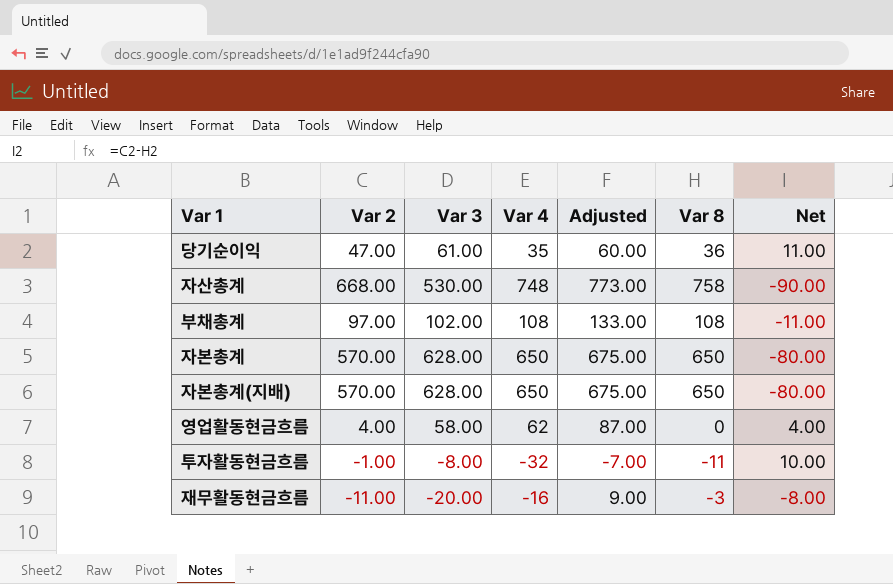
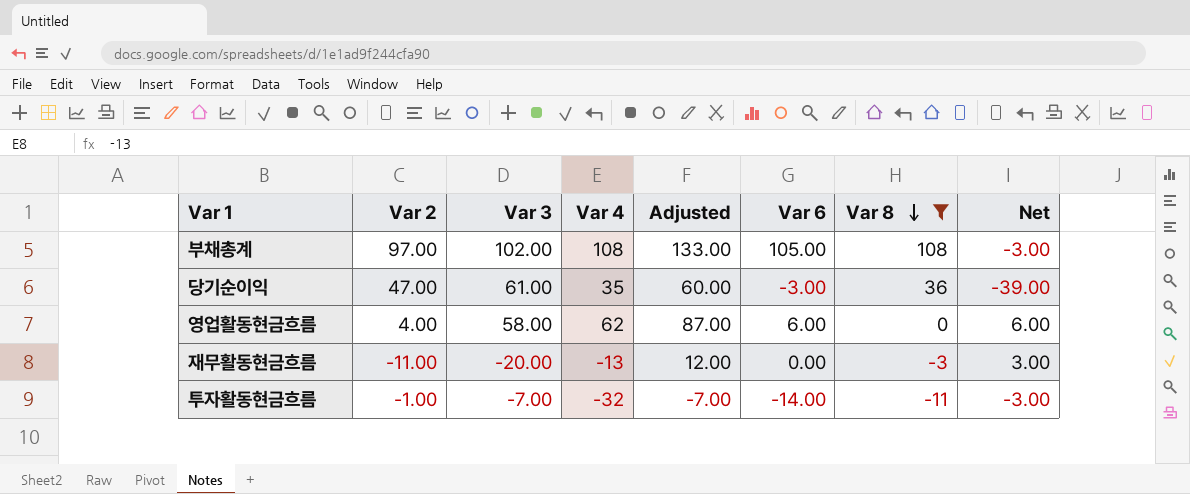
filter: none -> Var 8 <= 108
row order: none -> Var 8 descending
column Var 6 | position: none -> 6
column Net | formula: [Var 2] - [Var 8] -> [Var 6] - [Var 8]
재무활동현금흐름 | Var 4: -16 -> -13
재무활동현금흐름 | Adjusted: 9.00 -> 12.00
투자활동현금흐름 | Var 3: -8.00 -> -7.00

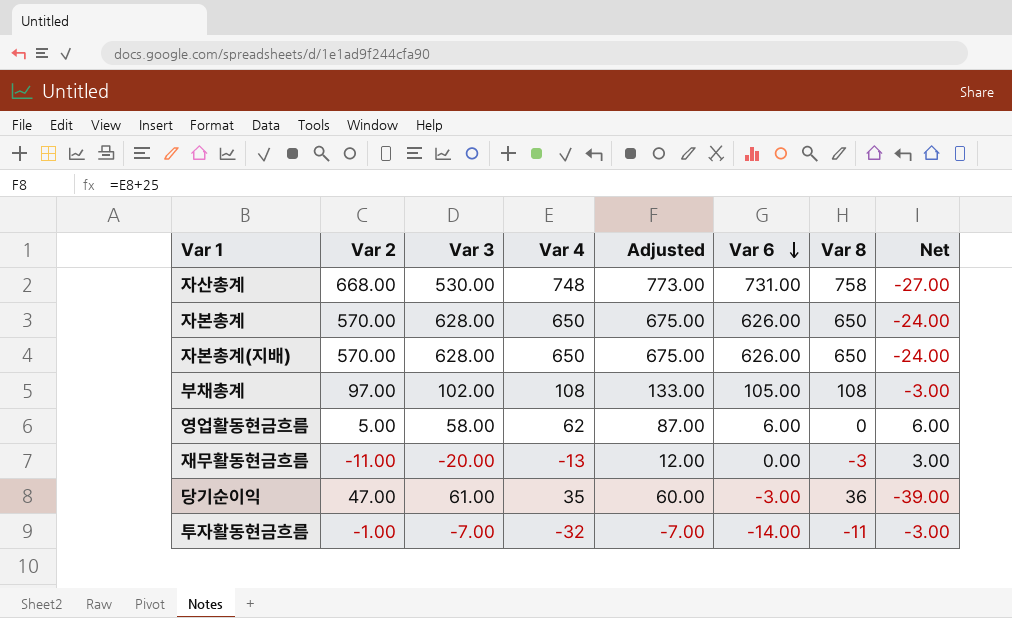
filter: Var 8 <= 108 -> none
row order: Var 8 descending -> Var 6 descending
영업활동현금흐름 | Var 2: 4.00 -> 5.00

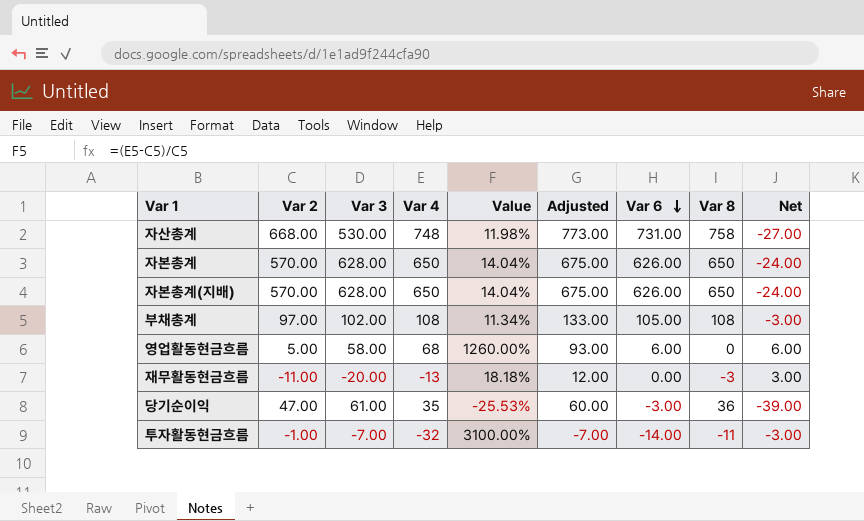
column Value | formula: none -> ([Var 4] - [Var 2]) / [Var 2]
영업활동현금흐름 | Var 4: 62 -> 68
영업활동현금흐름 | Adjusted: 87.00 -> 93.00

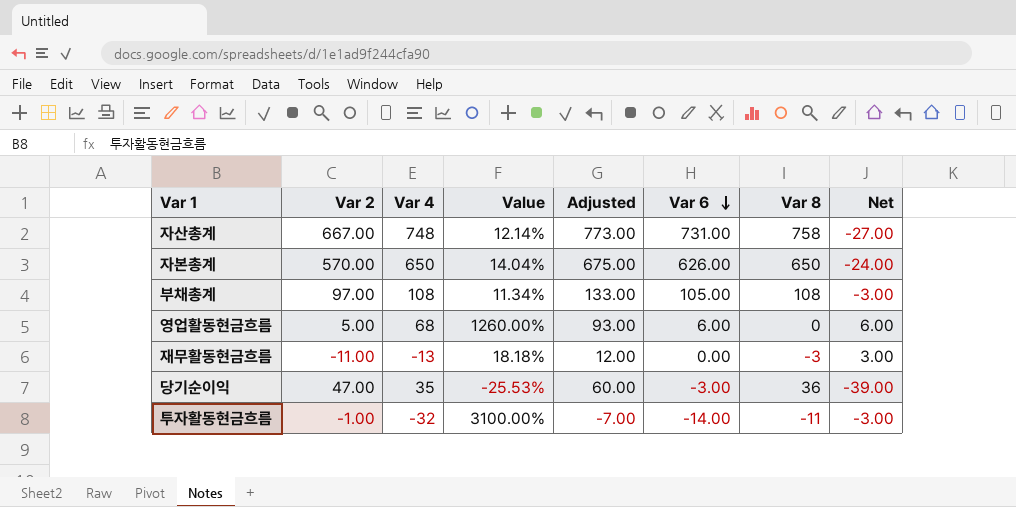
column Var 3 | position: 3 -> none
row 자본총계(지배): 570.00 | 628.00 | 650 | 14.04% | 675.00 | 626.00 | 650 | -24.00 -> none
자산총계 | Var 2: 668.00 -> 667.00
자산총계 | Value: 11.98% -> 12.14%

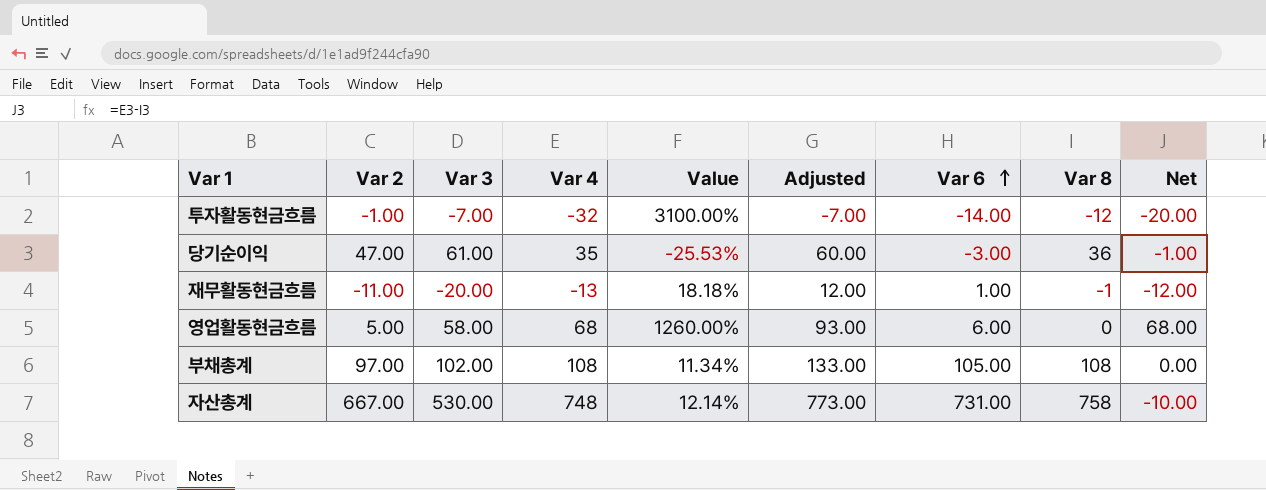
row order: Var 6 descending -> Var 6 ascending
column Var 3 | position: none -> 3
column Net | formula: [Var 6] - [Var 8] -> [Var 4] - [Var 8]
row 자본총계: 570.00 | 650 | 14.04% | 675.00 | 626.00 | 650 | -24.00 -> none
투자활동현금흐름 | Var 8: -11 -> -12
재무활동현금흐름 | Var 6: 0.00 -> 1.00
재무활동현금흐름 | Var 8: -3 -> -1

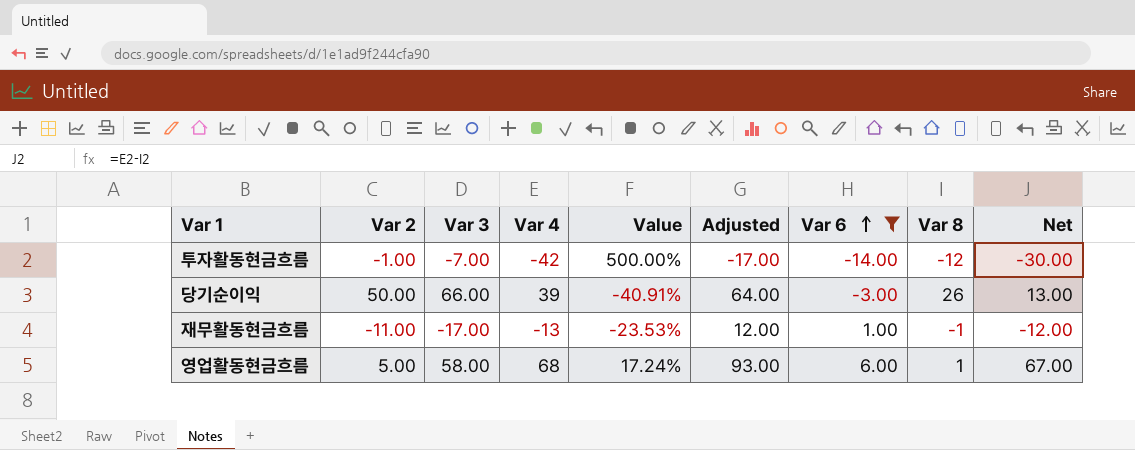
filter: none -> Var 6 <= 6.00
column Value | formula: ([Var 4] - [Var 2]) / [Var 2] -> ([Var 4] - [Var 3]) / [Var 3]
투자활동현금흐름 | Var 4: -32 -> -42
투자활동현금흐름 | Adjusted: -7.00 -> -17.00
투자활동현금흐름 | Net: -20.00 -> -30.00
당기순이익 | Var 2: 47.00 -> 50.00
당기순이익 | Var 3: 61.00 -> 66.00
당기순이익 | Var 4: 35 -> 39
당기순이익 | Adjusted: 60.00 -> 64.00
당기순이익 | Var 8: 36 -> 26
당기순이익 | Net: -1.00 -> 13.00
재무활동현금흐름 | Var 3: -20.00 -> -17.00
영업활동현금흐름 | Var 8: 0 -> 1
영업활동현금흐름 | Net: 68.00 -> 67.00

